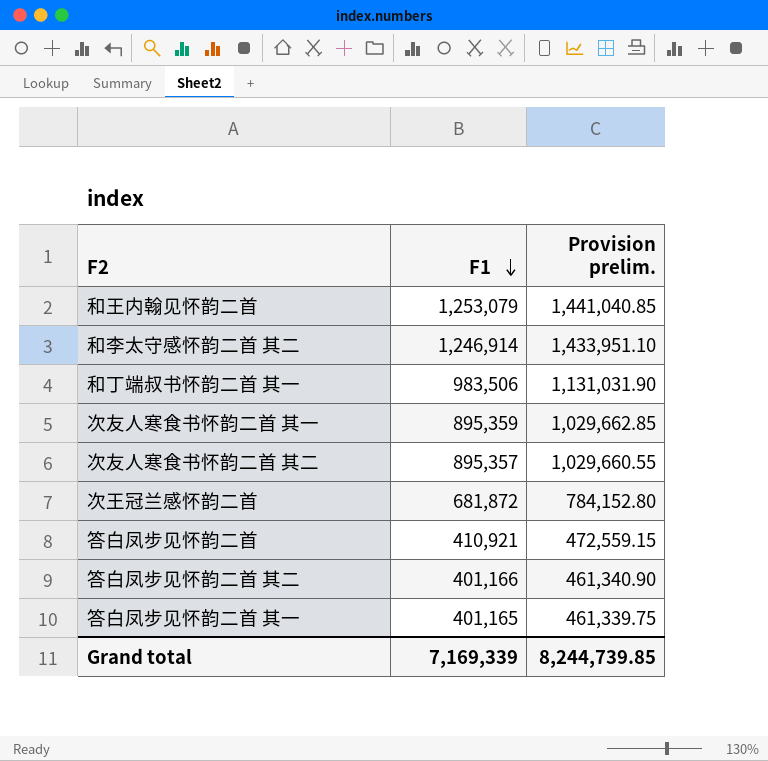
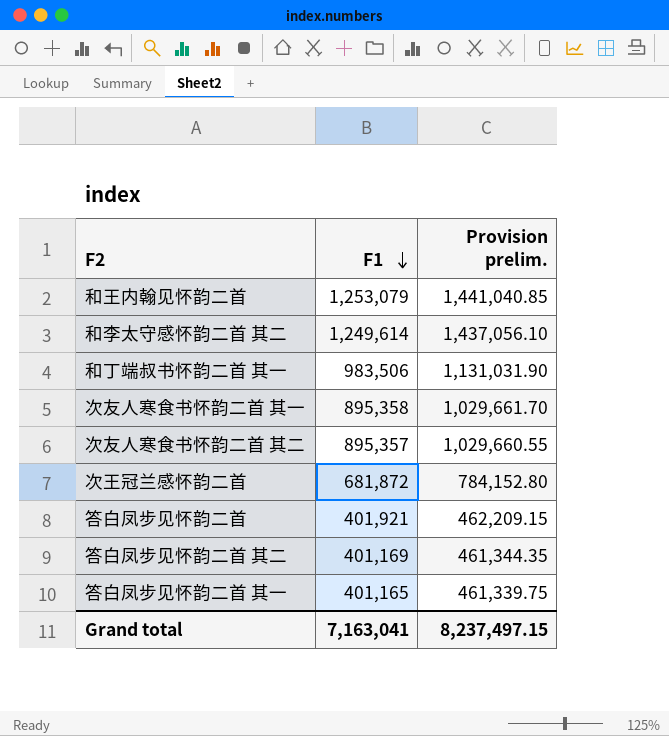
和李太守感怀韵二首 其二 | F1: 1,246,914 -> 1,249,614
和李太守感怀韵二首 其二 | Provision prelim.: 1,433,951.10 -> 1,437,056.10
次友人寒食书怀韵二首 其一 | F1: 895,359 -> 895,358
次友人寒食书怀韵二首 其一 | Provision prelim.: 1,029,662.85 -> 1,029,661.70
答白凤步见怀韵二首 | F1: 410,921 -> 401,921
答白凤步见怀韵二首 | Provision prelim.: 472,559.15 -> 462,209.15
答白凤步见怀韵二首 其二 | F1: 401,166 -> 401,169
答白凤步见怀韵二首 其二 | Provision prelim.: 461,340.90 -> 461,344.35
Grand total | F1: 7,169,339 -> 7,163,041
Grand total | Provision prelim.: 8,244,739.85 -> 8,237,497.15

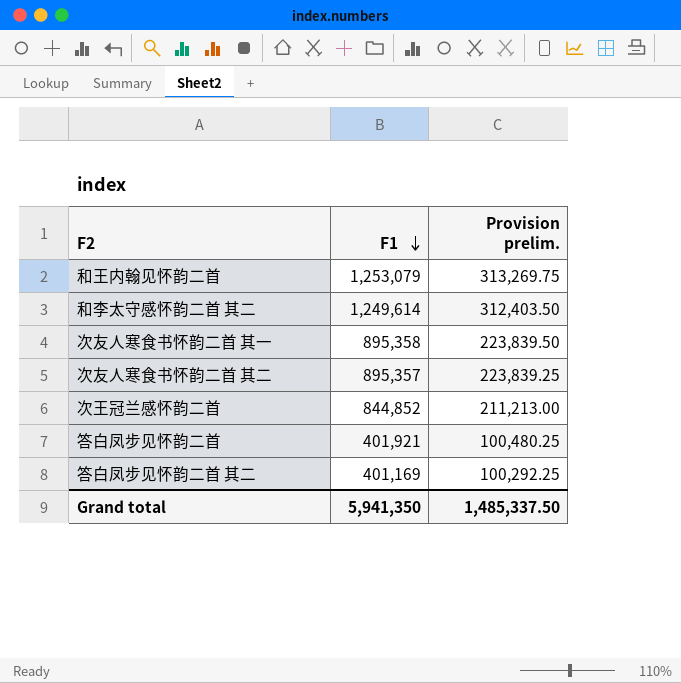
column Provision prelim. | formula: [F1] * 1.15 -> [F1] * 0.25
row 和丁端叔书怀韵二首 其一: 983,506 | 1,131,031.90 -> none
row 答白凤步见怀韵二首 其一: 401,165 | 461,339.75 -> none
次王冠兰感怀韵二首 | F1: 681,872 -> 844,852
Grand total | F1: 7,163,041 -> 5,941,350
Grand total | Provision prelim.: 8,237,497.15 -> 1,485,337.50

